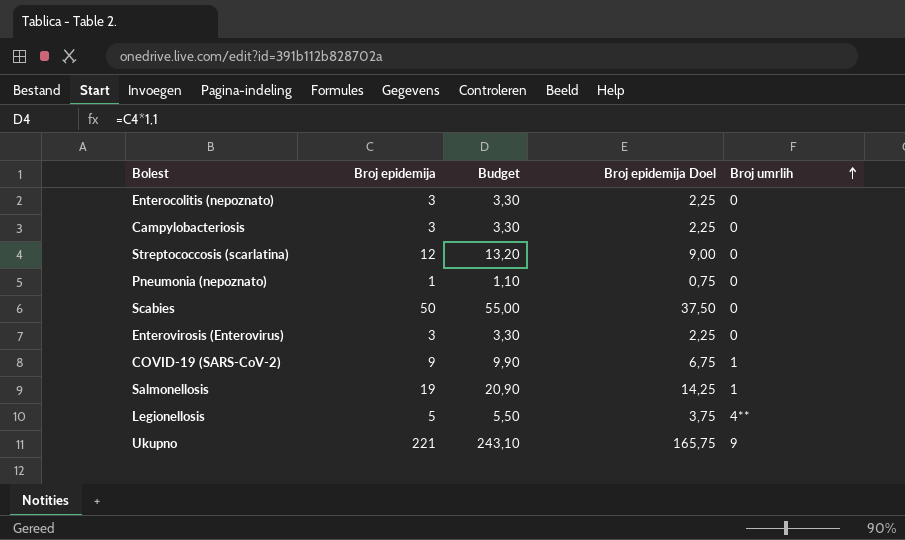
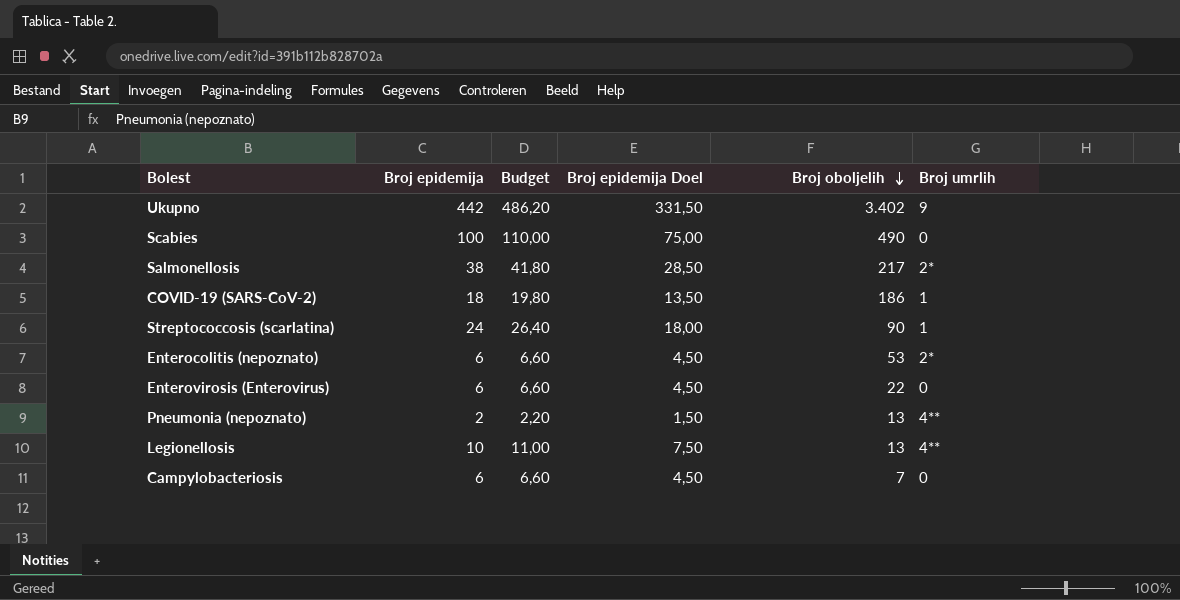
row order: Broj umrlih ascending -> Broj oboljelih descending
column Broj oboljelih | position: none -> 5
Ukupno | Broj epidemija: 221 -> 442
Ukupno | Budget: 243,10 -> 486,20
Ukupno | Broj epidemija Doel: 165,75 -> 331,50
Scabies | Broj epidemija: 50 -> 100
Scabies | Budget: 55,00 -> 110,00
Scabies | Broj epidemija Doel: 37,50 -> 75,00
Salmonellosis | Broj epidemija: 19 -> 38
Salmonellosis | Budget: 20,90 -> 41,80
Salmonellosis | Broj epidemija Doel: 14,25 -> 28,50
Salmonellosis | Broj umrlih: 1 -> 2*
COVID-19 (SARS-CoV-2) | Broj epidemija: 9 -> 18
COVID-19 (SARS-CoV-2) | Budget: 9,90 -> 19,80
COVID-19 (SARS-CoV-2) | Broj epidemija Doel: 6,75 -> 13,50
Streptococcosis (scarlatina) | Broj epidemija: 12 -> 24
Streptococcosis (scarlatina) | Budget: 13,20 -> 26,40
Streptococcosis (scarlatina) | Broj epidemija Doel: 9,00 -> 18,00
Streptococcosis (scarlatina) | Broj umrlih: 0 -> 1
Enterocolitis (nepoznato) | Broj epidemija: 3 -> 6
Enterocolitis (nepoznato) | Budget: 3,30 -> 6,60
Enterocolitis (nepoznato) | Broj epidemija Doel: 2,25 -> 4,50
Enterocolitis (nepoznato) | Broj umrlih: 0 -> 2*
Enterovirosis (Enterovirus) | Broj epidemija: 3 -> 6
Enterovirosis (Enterovirus) | Budget: 3,30 -> 6,60
Enterovirosis (Enterovirus) | Broj epidemija Doel: 2,25 -> 4,50
Pneumonia (nepoznato) | Broj epidemija: 1 -> 2
Pneumonia (nepoznato) | Budget: 1,10 -> 2,20
Pneumonia (nepoznato) | Broj epidemija Doel: 0,75 -> 1,50
Pneumonia (nepoznato) | Broj umrlih: 0 -> 4**
Legionellosis | Broj epidemija: 5 -> 10
Legionellosis | Budget: 5,50 -> 11,00
Legionellosis | Broj epidemija Doel: 3,75 -> 7,50
Campylobacteriosis | Broj epidemija: 3 -> 6
Campylobacteriosis | Budget: 3,30 -> 6,60
Campylobacteriosis | Broj epidemija Doel: 2,25 -> 4,50

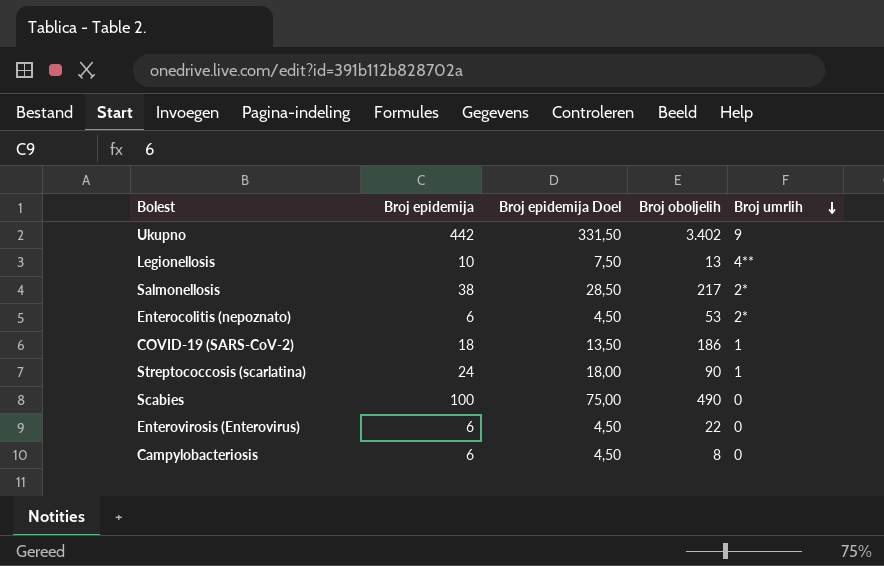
row order: Broj oboljelih descending -> Broj umrlih descending
column Budget | formula: [Broj epidemija] * 1,1 -> none
row Pneumonia (nepoznato): 2 | 2,20 | 1,50 | 13 | 4** -> none
Campylobacteriosis | Broj oboljelih: 7 -> 8

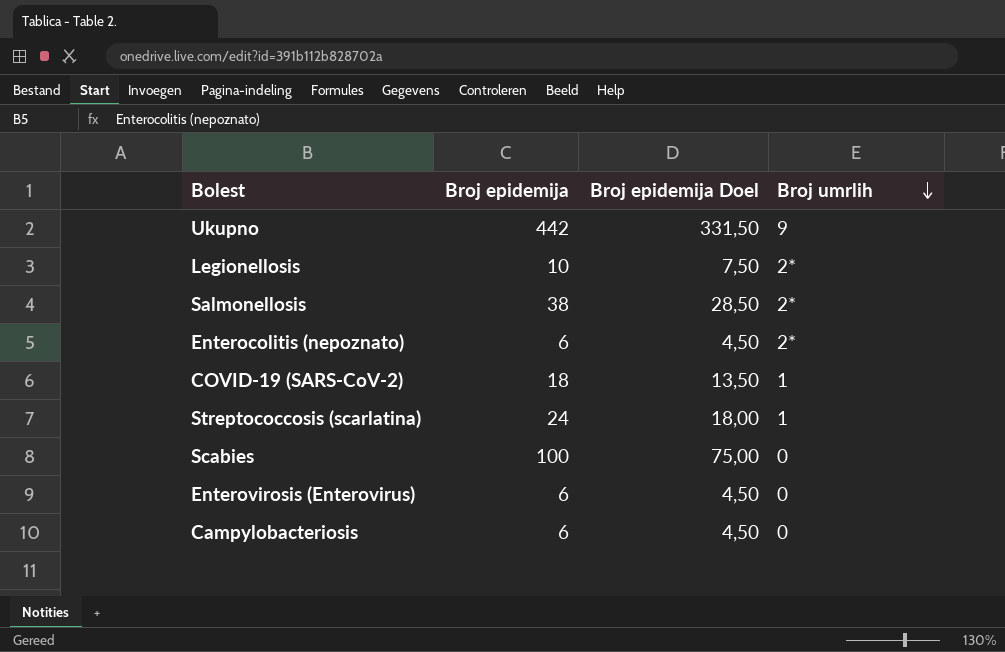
column Broj oboljelih | position: 4 -> none
Legionellosis | Broj umrlih: 4** -> 2*

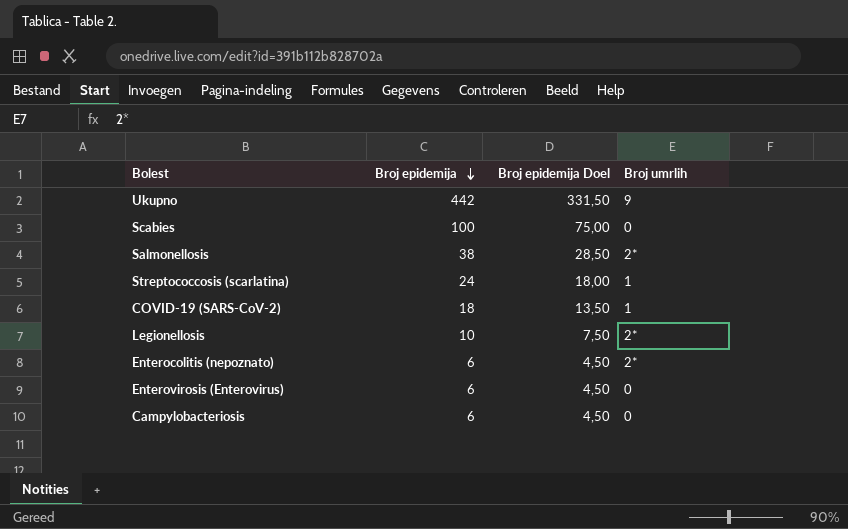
row order: Broj umrlih descending -> Broj epidemija descending

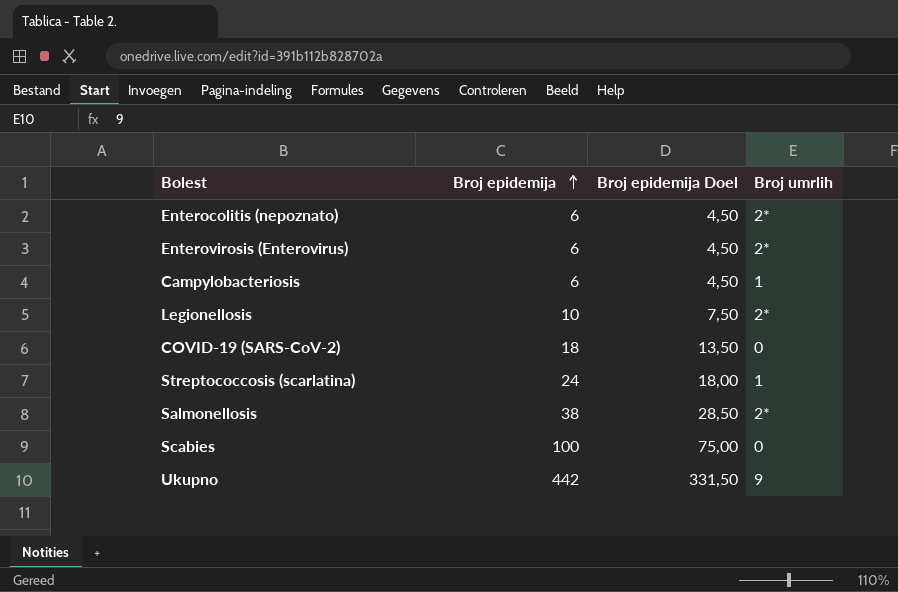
row order: Broj epidemija descending -> Broj epidemija ascending
Enterovirosis (Enterovirus) | Broj umrlih: 0 -> 2*
Campylobacteriosis | Broj umrlih: 0 -> 1
COVID-19 (SARS-CoV-2) | Broj umrlih: 1 -> 0

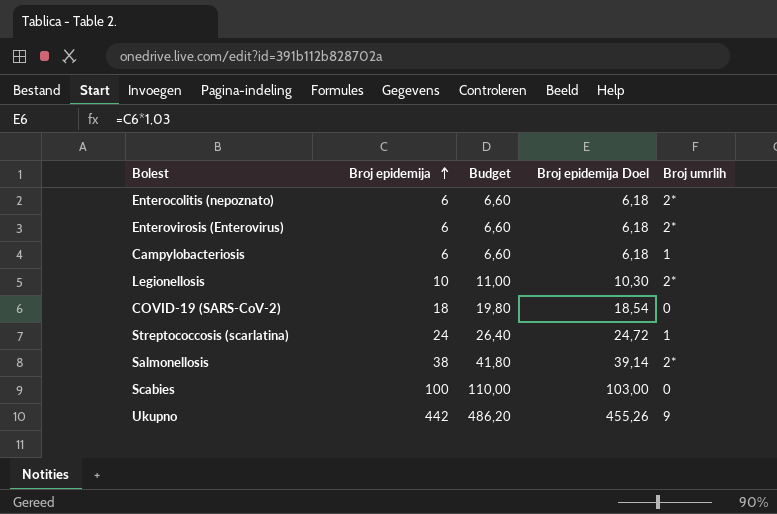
column Budget | formula: none -> [Broj epidemija] * 1,1
column Broj epidemija Doel | formula: [Broj epidemija] * 0,75 -> [Broj epidemija] * 1,03

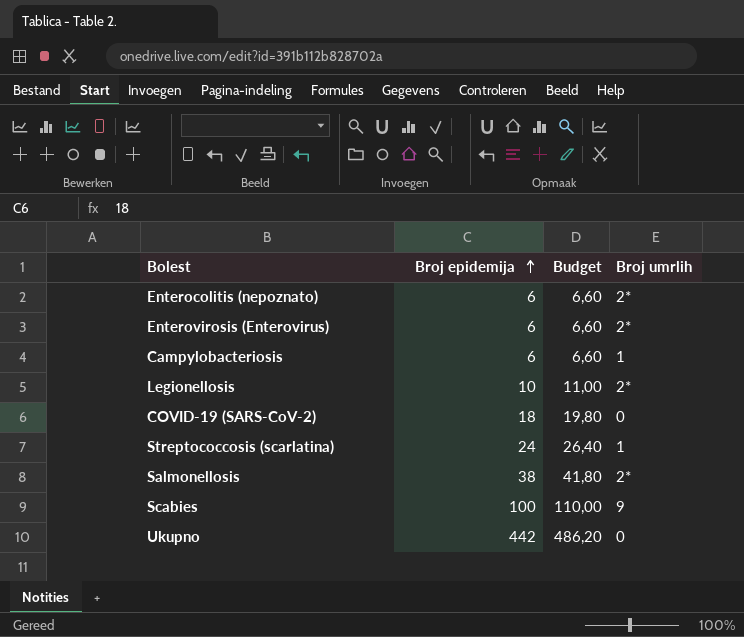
column Broj epidemija Doel | formula: [Broj epidemija] * 1,03 -> none
Scabies | Broj umrlih: 0 -> 9
Ukupno | Broj umrlih: 9 -> 0

